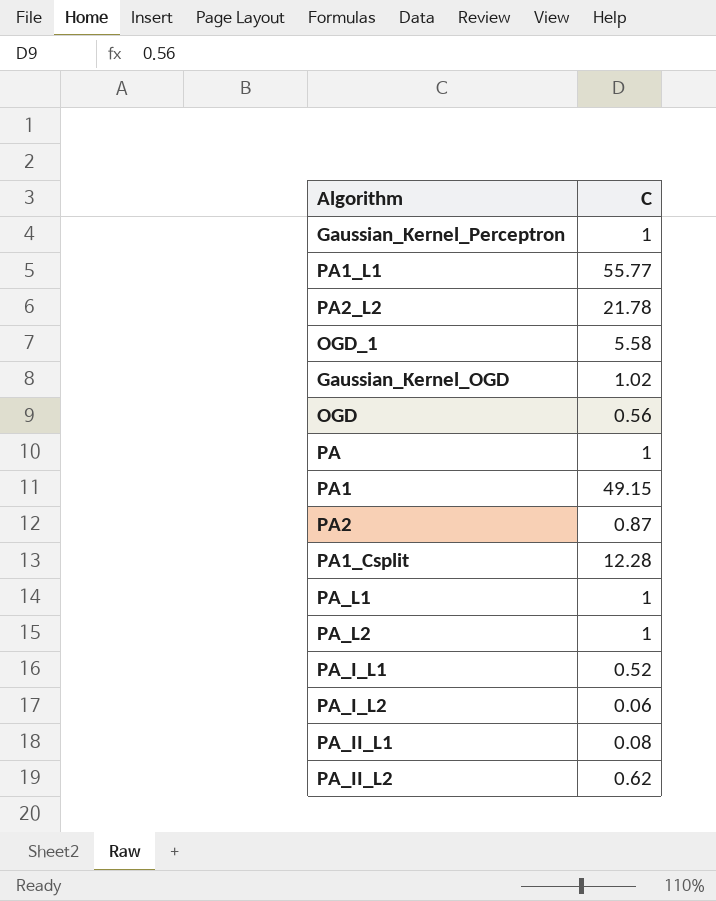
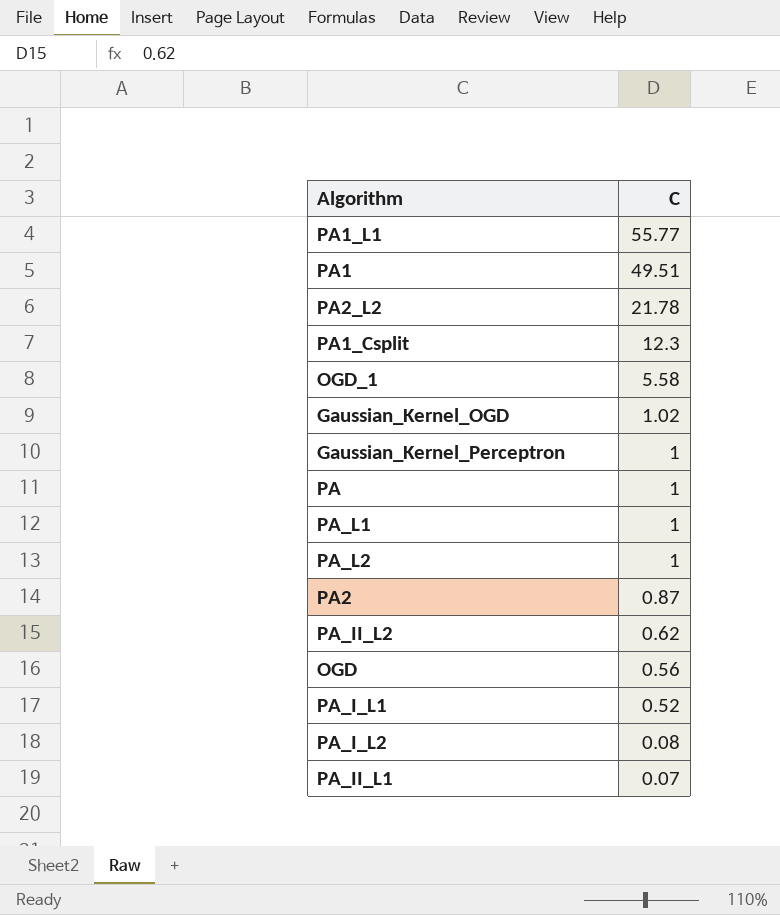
row order: none -> C descending
PA1 | C: 49.15 -> 49.51
PA1_Csplit | C: 12.28 -> 12.3
PA_I_L2 | C: 0.06 -> 0.08
PA_II_L1 | C: 0.08 -> 0.07

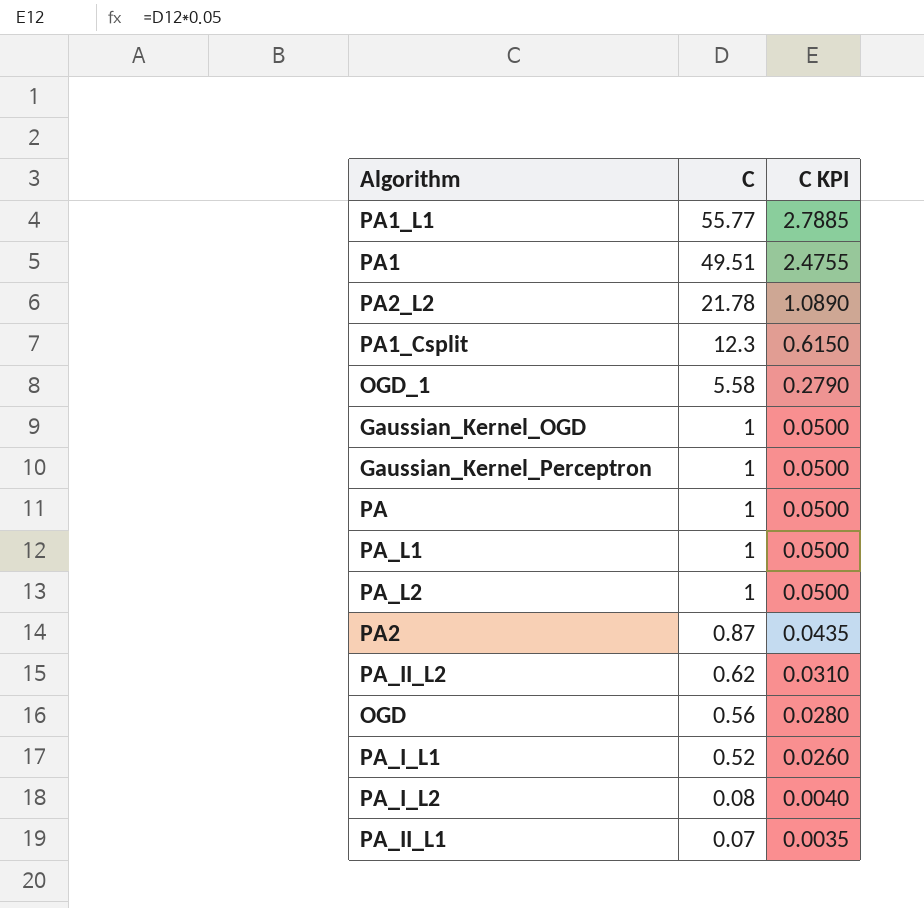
column C KPI | formula: none -> [C] * 0.05
Gaussian_Kernel_OGD | C: 1.02 -> 1

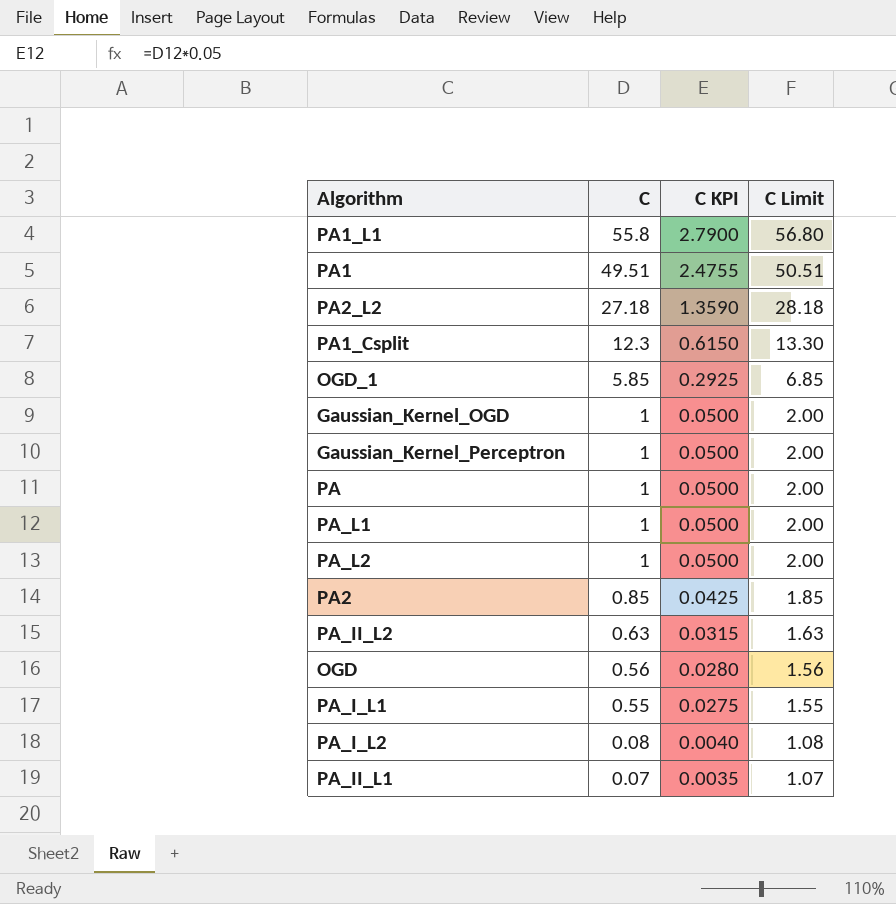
column C Limit | formula: none -> [C] + 1
PA1_L1 | C: 55.77 -> 55.8
PA1_L1 | C KPI: 2.7885 -> 2.7900
PA2_L2 | C: 21.78 -> 27.18
PA2_L2 | C KPI: 1.0890 -> 1.3590
OGD_1 | C: 5.58 -> 5.85
OGD_1 | C KPI: 0.2790 -> 0.2925
PA2 | C: 0.87 -> 0.85
PA2 | C KPI: 0.0435 -> 0.0425
PA_II_L2 | C: 0.62 -> 0.63
PA_II_L2 | C KPI: 0.0310 -> 0.0315
PA_I_L1 | C: 0.52 -> 0.55
PA_I_L1 | C KPI: 0.0260 -> 0.0275

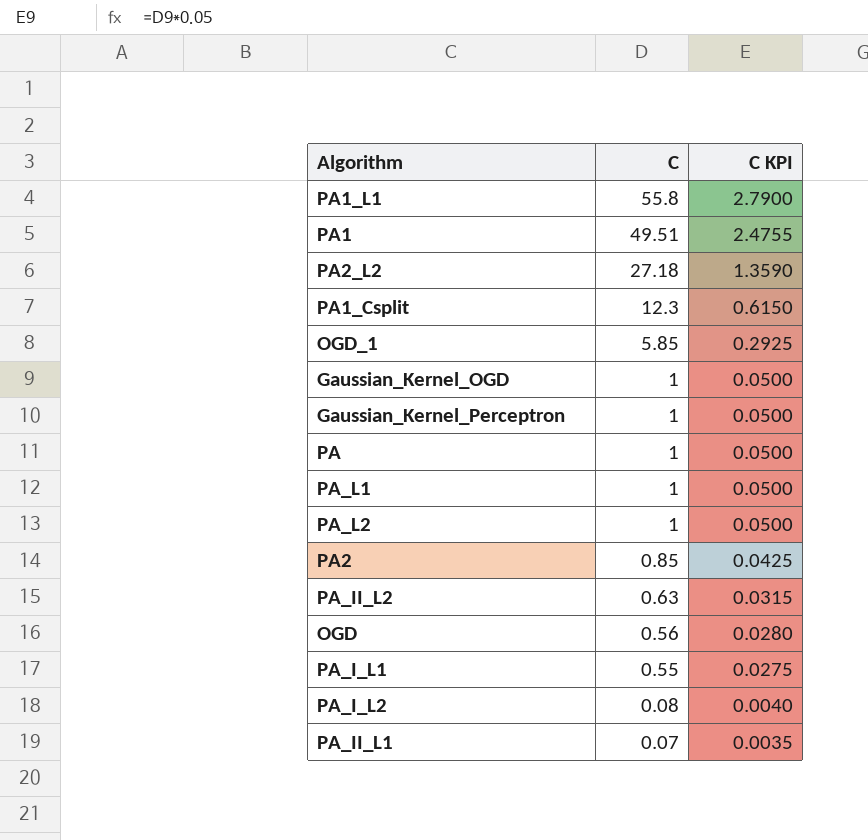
column C Limit | formula: [C] + 1 -> none

